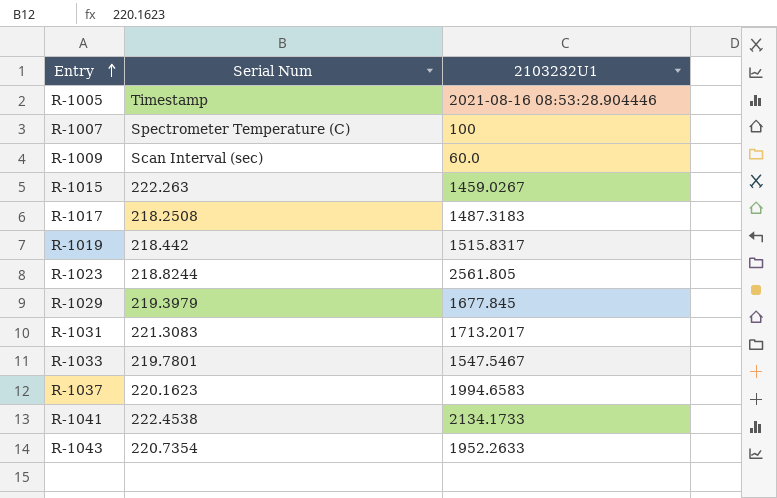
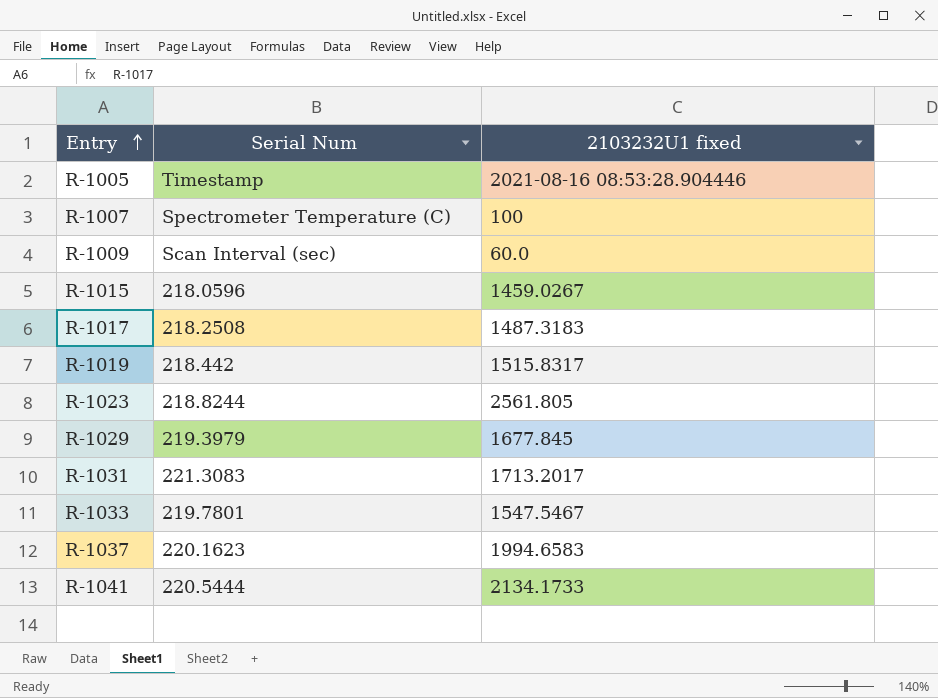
column name: 2103232U1 -> 2103232U1 fixed
row R-1043: 220.7354 | 1952.2633 -> none
R-1015 | Serial Num: 222.263 -> 218.0596
R-1041 | Serial Num: 222.4538 -> 220.5444

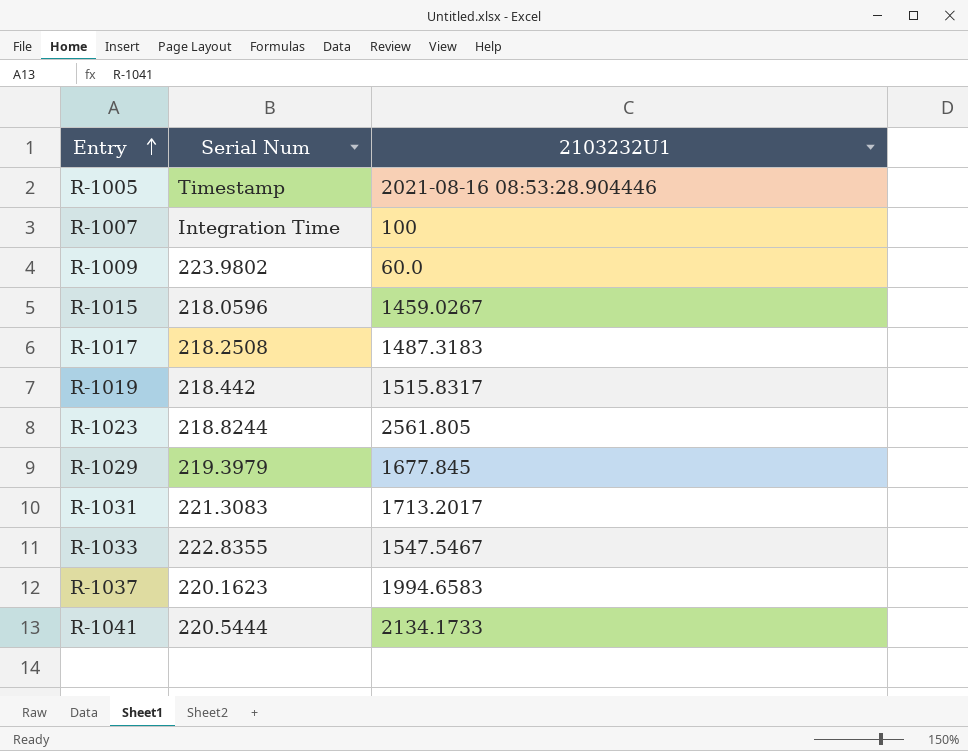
column name: 2103232U1 fixed -> 2103232U1
R-1007 | Serial Num: Spectrometer Temperature (C) -> Integration Time
R-1009 | Serial Num: Scan Interval (sec) -> 223.9802
R-1033 | Serial Num: 219.7801 -> 222.8355

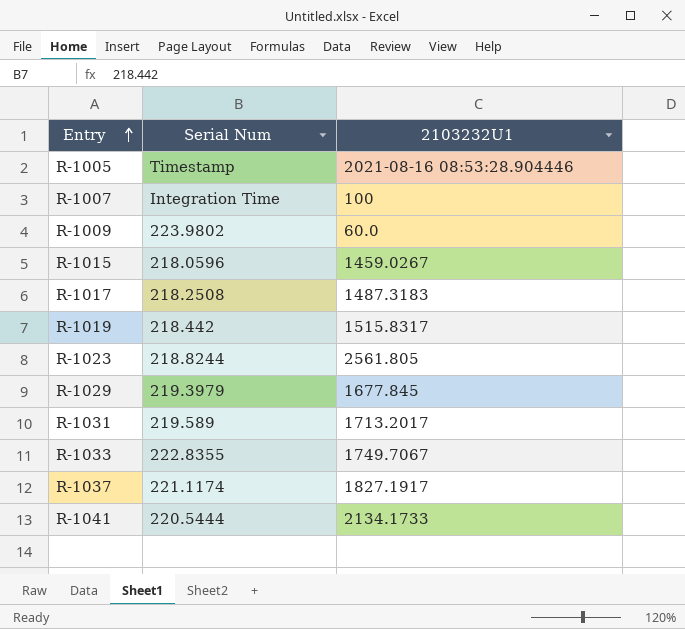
R-1031 | Serial Num: 221.3083 -> 219.589
R-1033 | 2103232U1: 1547.5467 -> 1749.7067
R-1037 | Serial Num: 220.1623 -> 221.1174
R-1037 | 2103232U1: 1994.6583 -> 1827.1917

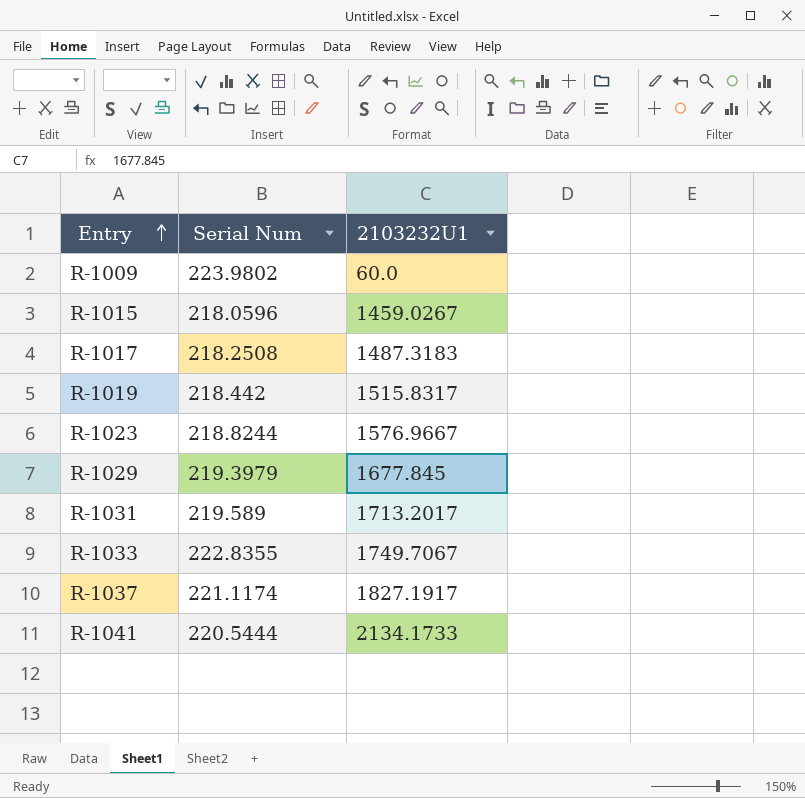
row R-1005: Timestamp | 2021-08-16 08:53:28.904446 -> none
row R-1007: Integration Time | 100 -> none
R-1023 | 2103232U1: 2561.805 -> 1576.9667

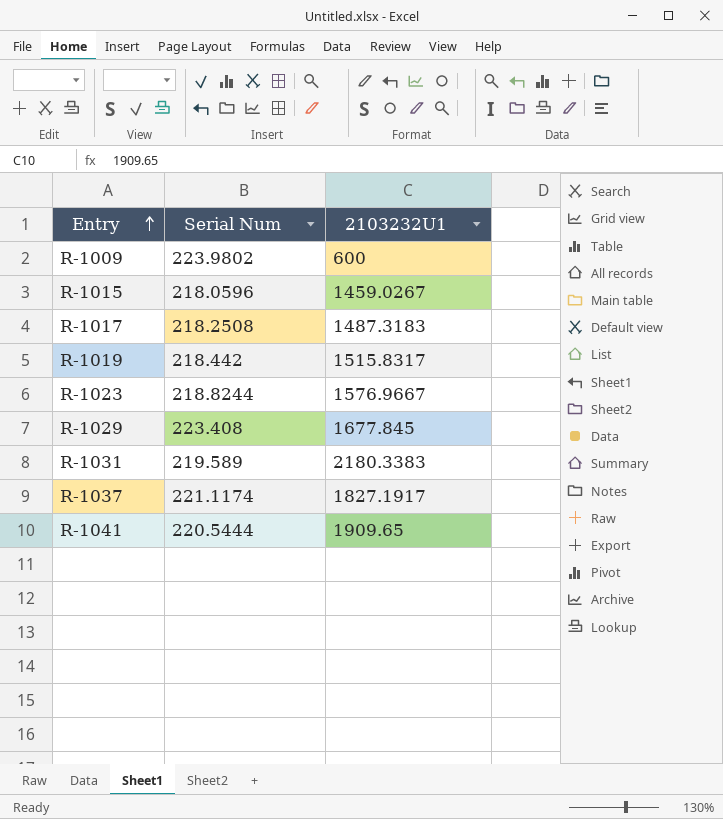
row R-1033: 222.8355 | 1749.7067 -> none
R-1009 | 2103232U1: 60.0 -> 600
R-1029 | Serial Num: 219.3979 -> 223.408
R-1031 | 2103232U1: 1713.2017 -> 2180.3383
R-1041 | 2103232U1: 2134.1733 -> 1909.65

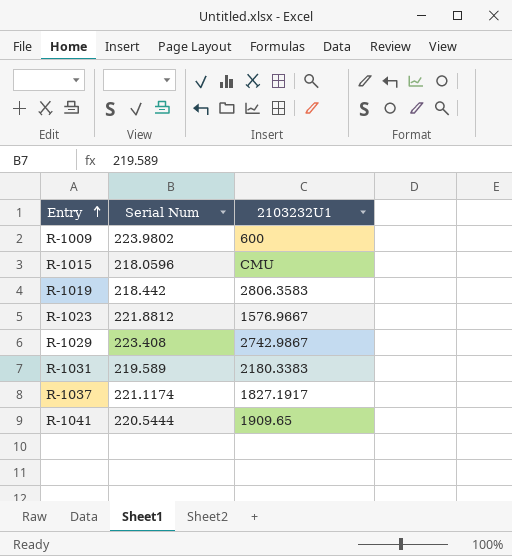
row R-1017: 218.2508 | 1487.3183 -> none
R-1015 | 2103232U1: 1459.0267 -> CMU
R-1019 | 2103232U1: 1515.8317 -> 2806.3583
R-1023 | Serial Num: 218.8244 -> 221.8812
R-1029 | 2103232U1: 1677.845 -> 2742.9867

